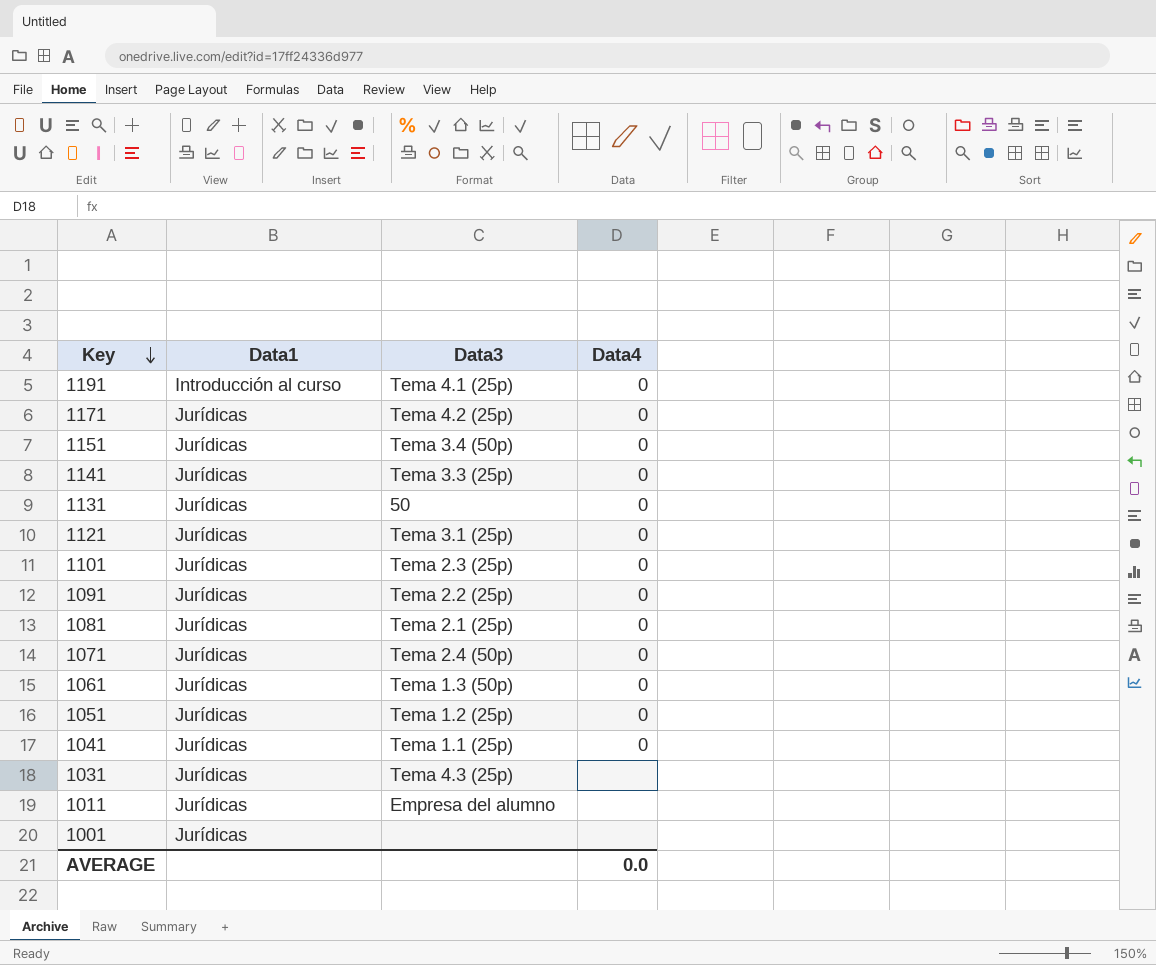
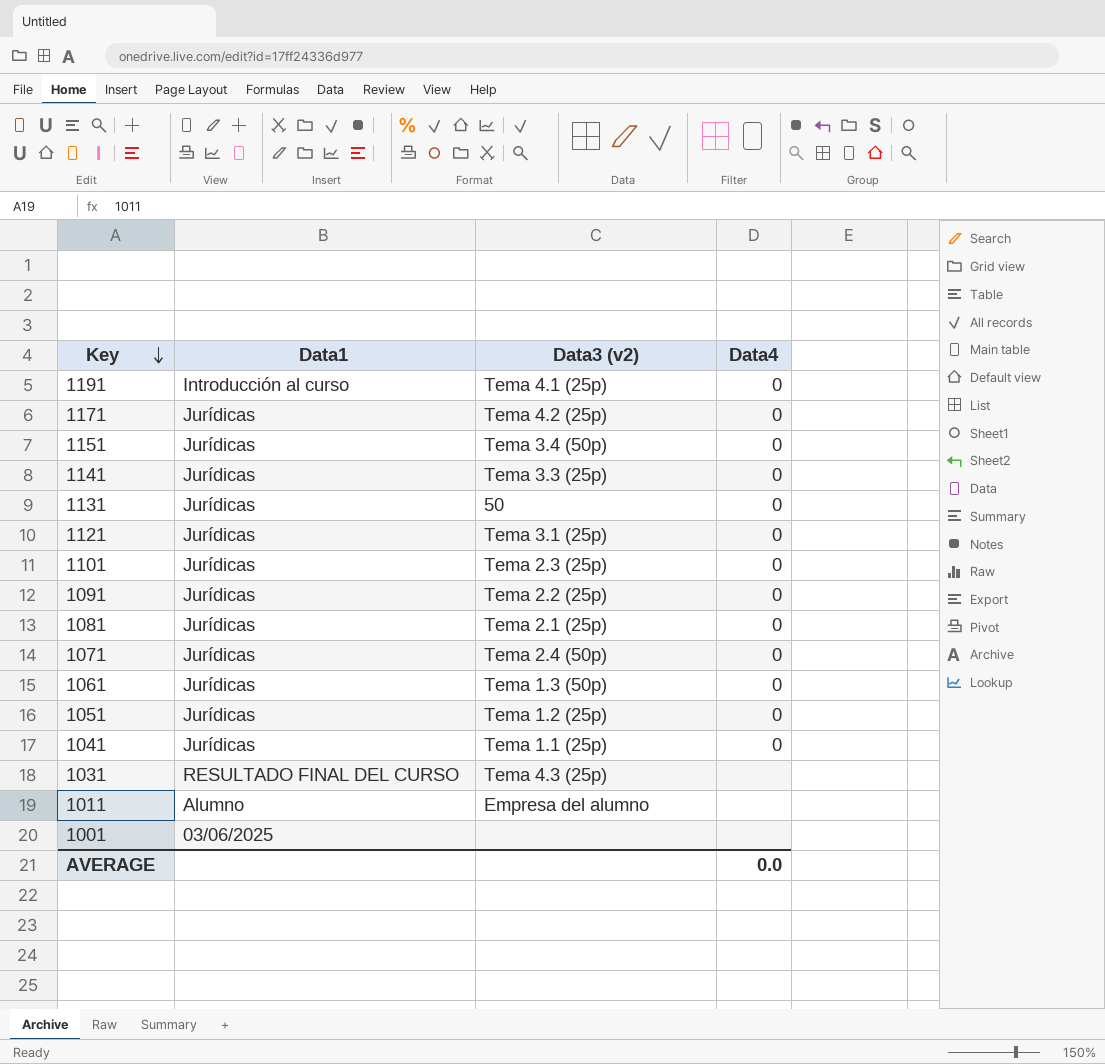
column name: Data3 -> Data3 (v2)
1031 | Data1: Jurídicas -> RESULTADO FINAL DEL CURSO
1011 | Data1: Jurídicas -> Alumno
1001 | Data1: Jurídicas -> 03/06/2025

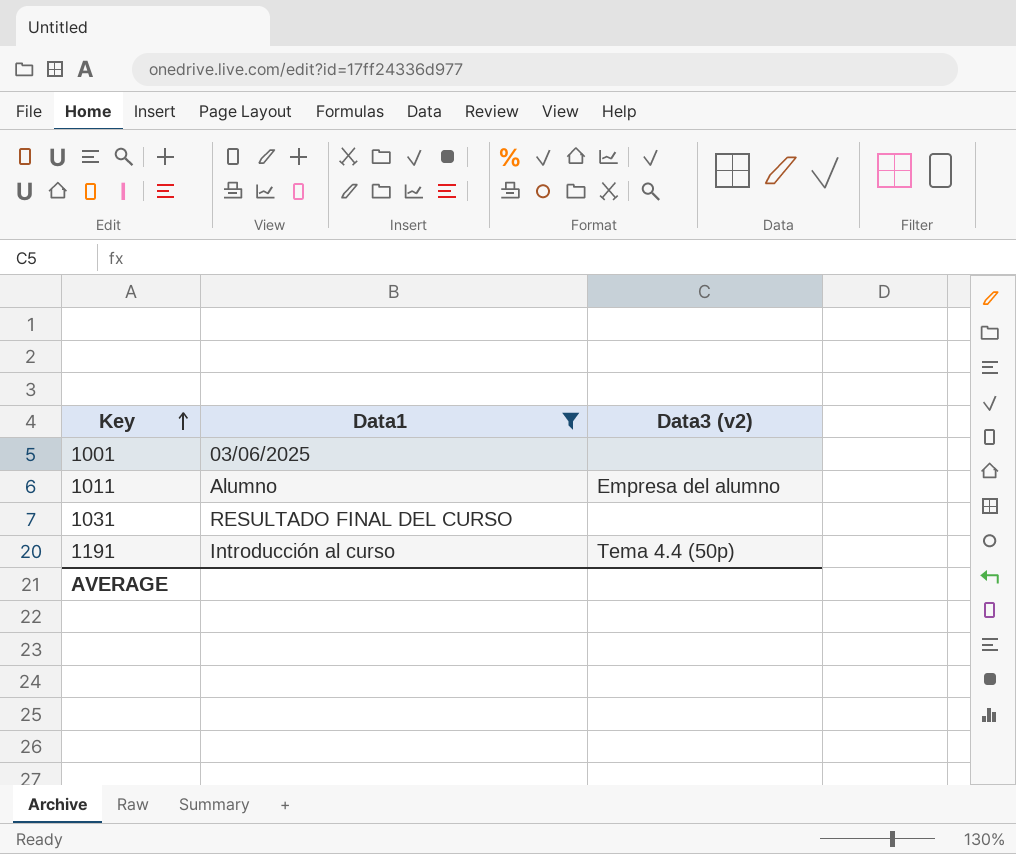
filter: none -> Data1 != Jurídicas
row order: Key descending -> Key ascending
column Data4 | position: 4 -> none
1031 | Data3 (v2): Tema 4.3 (25p) -> none
1191 | Data3 (v2): Tema 4.1 (25p) -> Tema 4.4 (50p)

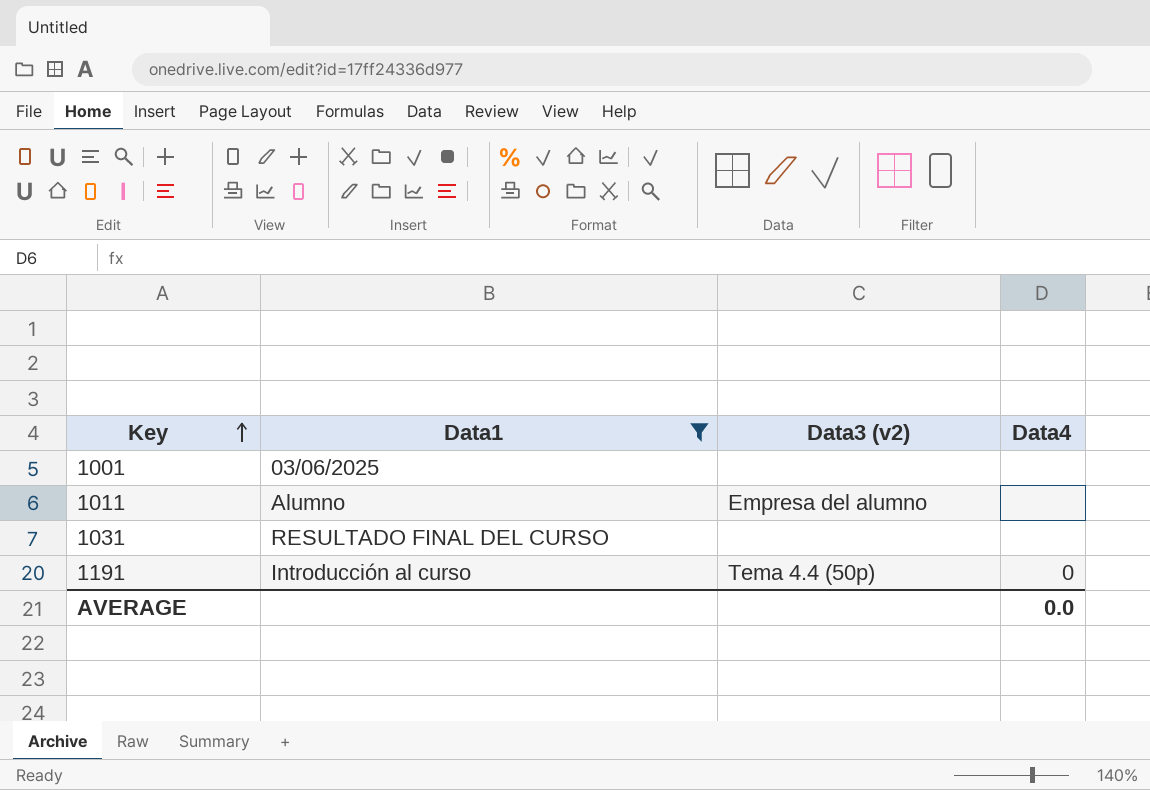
column Data4 | position: none -> 4

